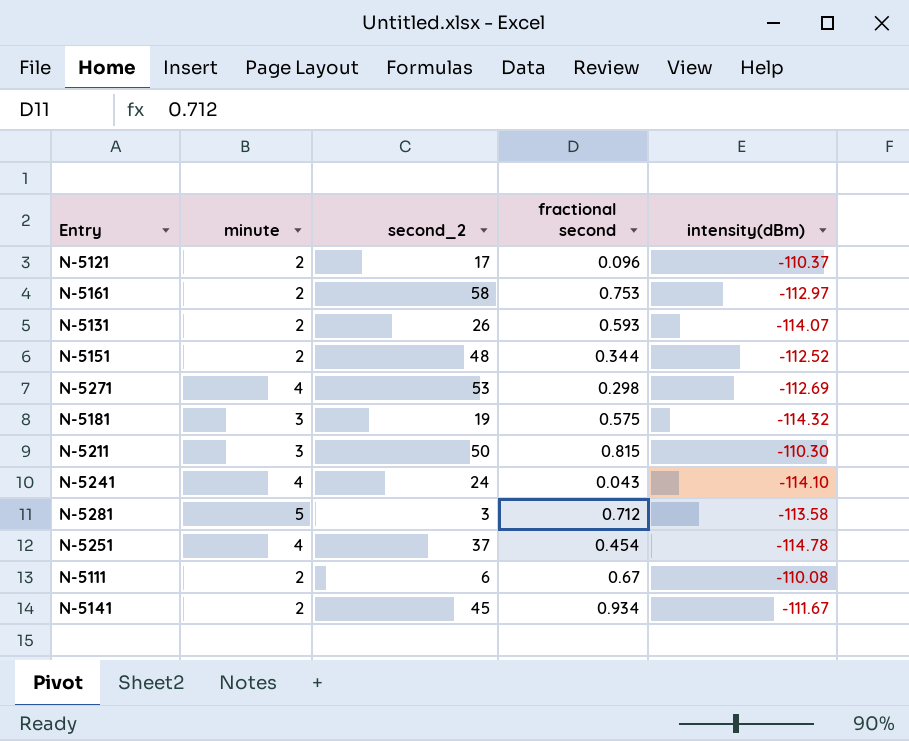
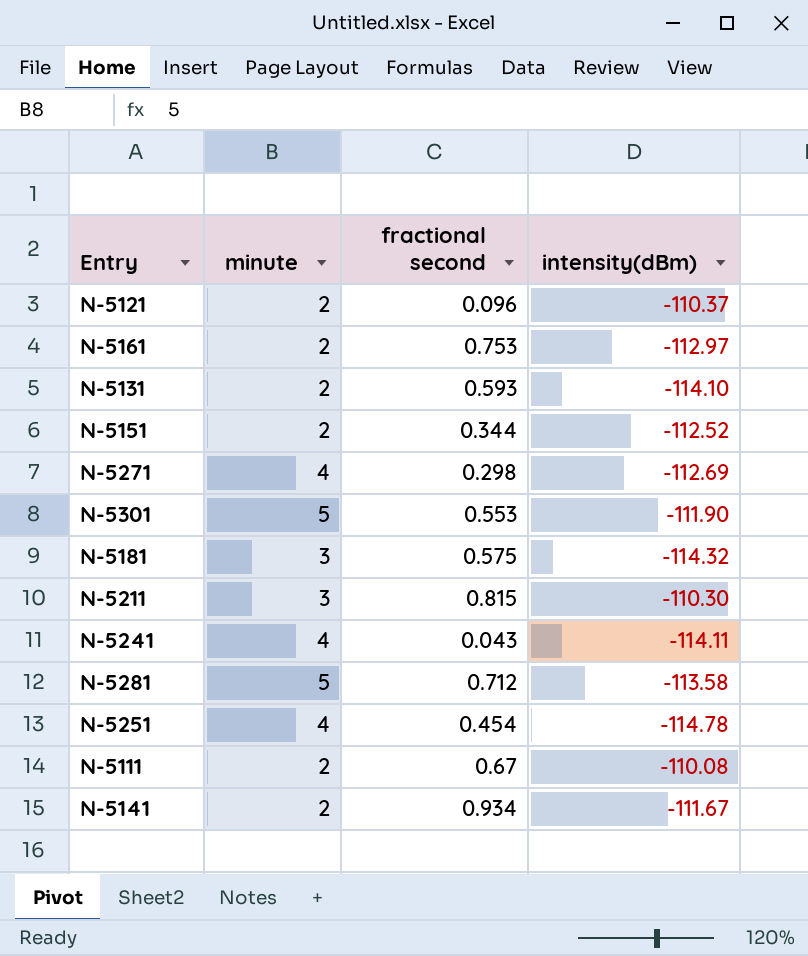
column second_2 | position: 3 -> none
N-5131 | intensity(dBm): -114.07 -> -114.10
row N-5301: none -> 5 | 0.553 | -111.90
N-5241 | intensity(dBm): -114.10 -> -114.11

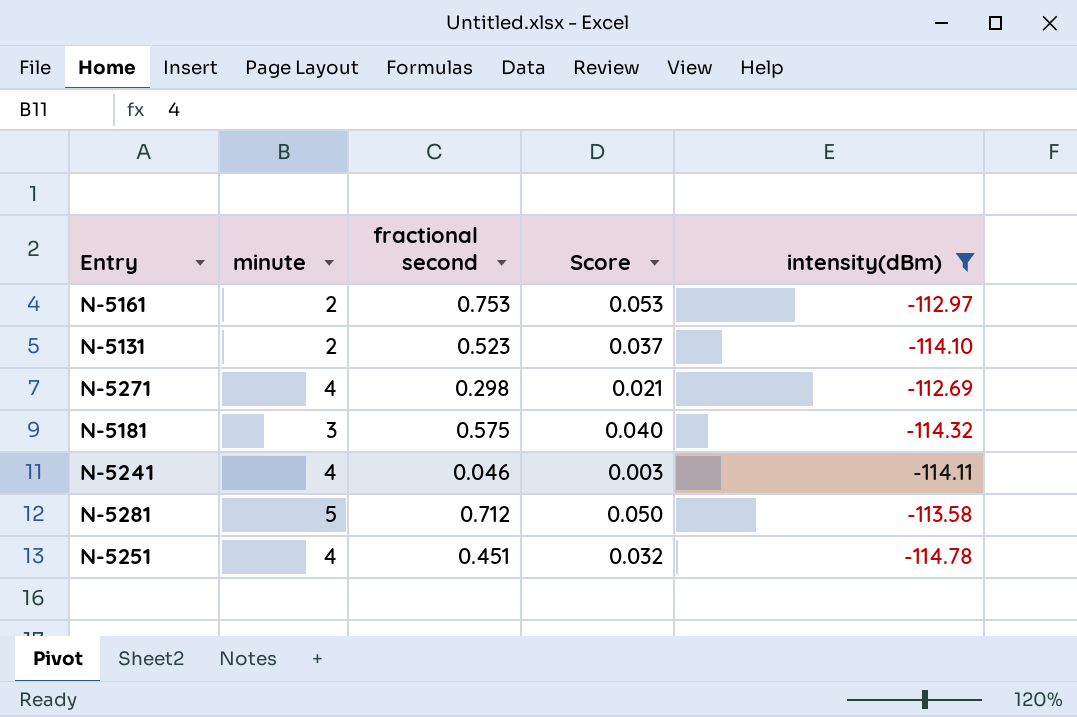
filter: none -> intensity(dBm) <= -112.69
column Score | formula: none -> [fractional second] * 0.07
N-5131 | fractional second: 0.593 -> 0.523
N-5241 | fractional second: 0.043 -> 0.046
N-5251 | fractional second: 0.454 -> 0.451

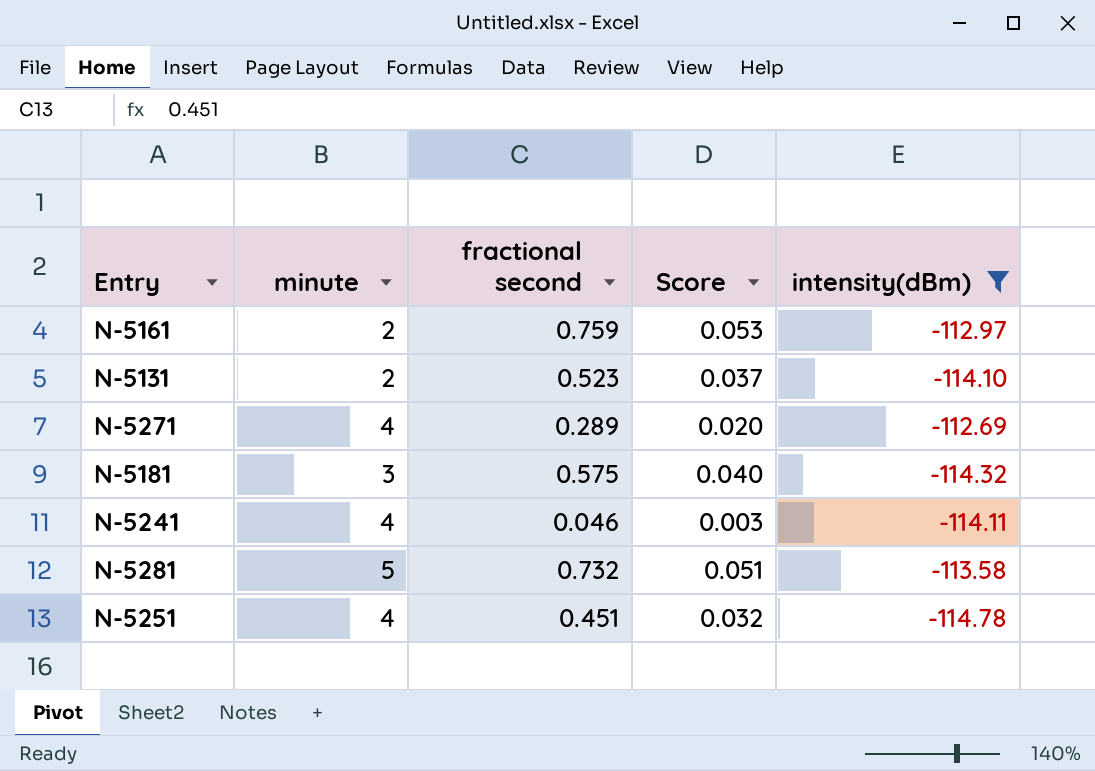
N-5161 | fractional second: 0.753 -> 0.759
N-5271 | fractional second: 0.298 -> 0.289
N-5271 | Score: 0.021 -> 0.020
N-5281 | fractional second: 0.712 -> 0.732
N-5281 | Score: 0.050 -> 0.051

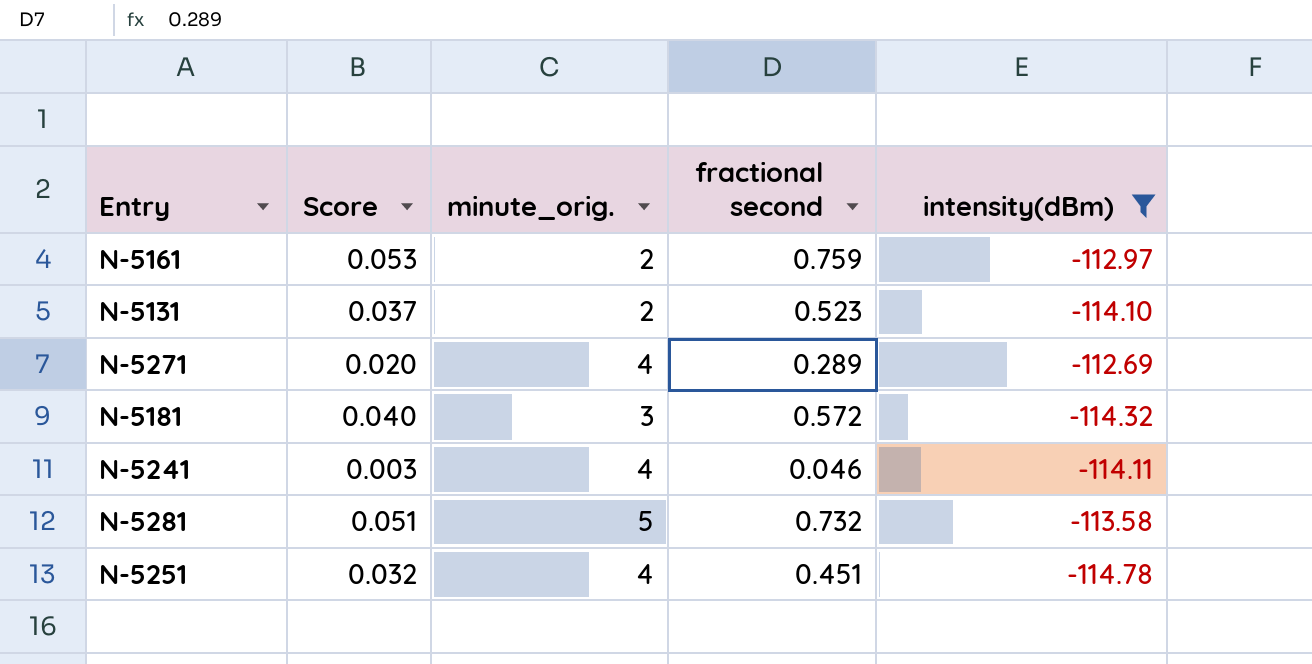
column Score | position: 4 -> 2
column name: minute -> minute_orig.
N-5181 | fractional second: 0.575 -> 0.572

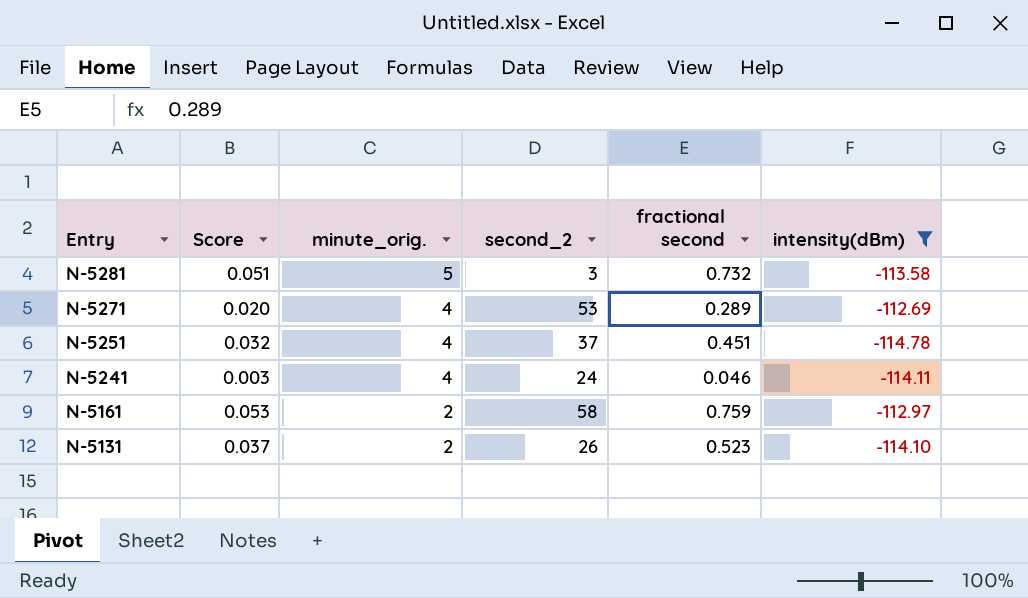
row order: none -> Entry descending
column second_2 | position: none -> 4
row N-5181: 0.040 | 3 | 0.572 | -114.32 -> none

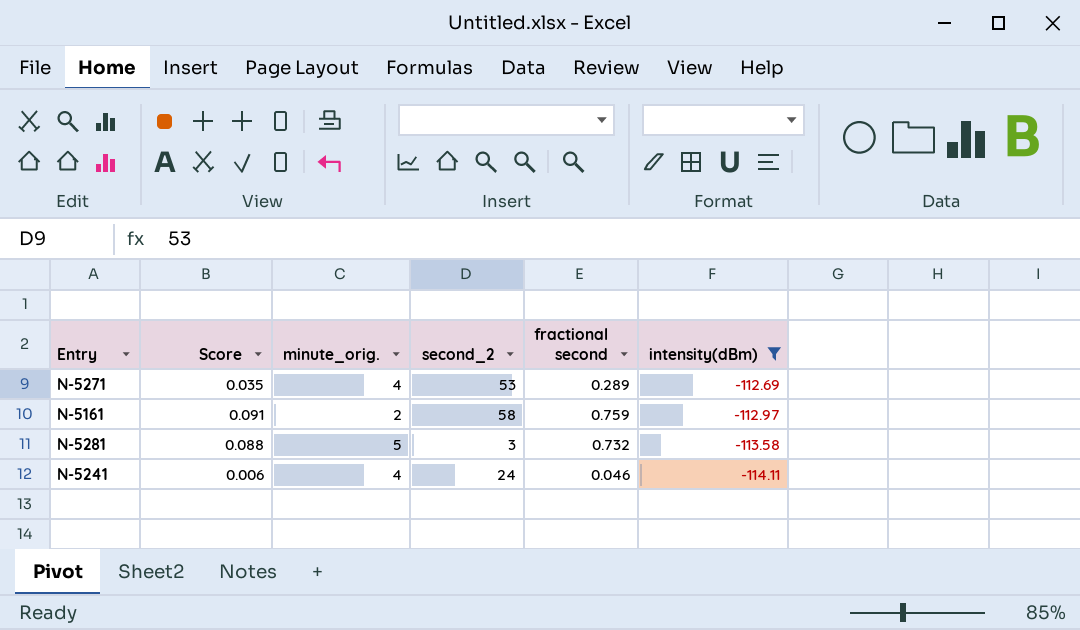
row order: Entry descending -> intensity(dBm) descending
column Score | formula: [fractional second] * 0.07 -> [fractional second] * 0.12
row N-5251: 0.032 | 4 | 37 | 0.451 | -114.78 -> none
row N-5131: 0.037 | 2 | 26 | 0.523 | -114.10 -> none

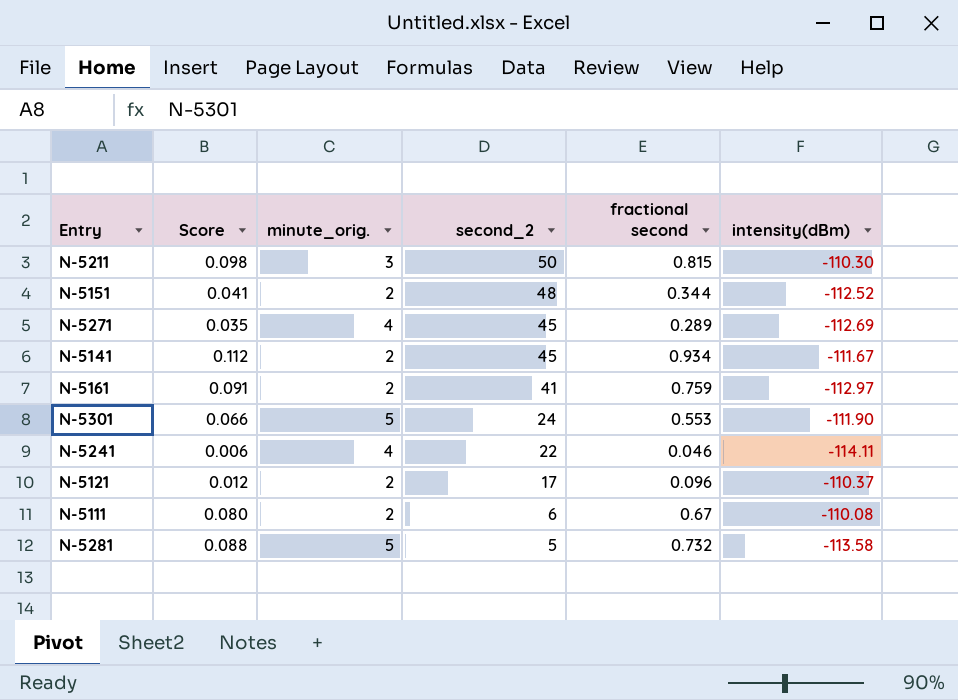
filter: intensity(dBm) <= -112.69 -> none
row order: intensity(dBm) descending -> second_2 descending
N-5271 | second_2: 53 -> 45
N-5161 | second_2: 58 -> 41
N-5241 | second_2: 24 -> 22
N-5281 | second_2: 3 -> 5

